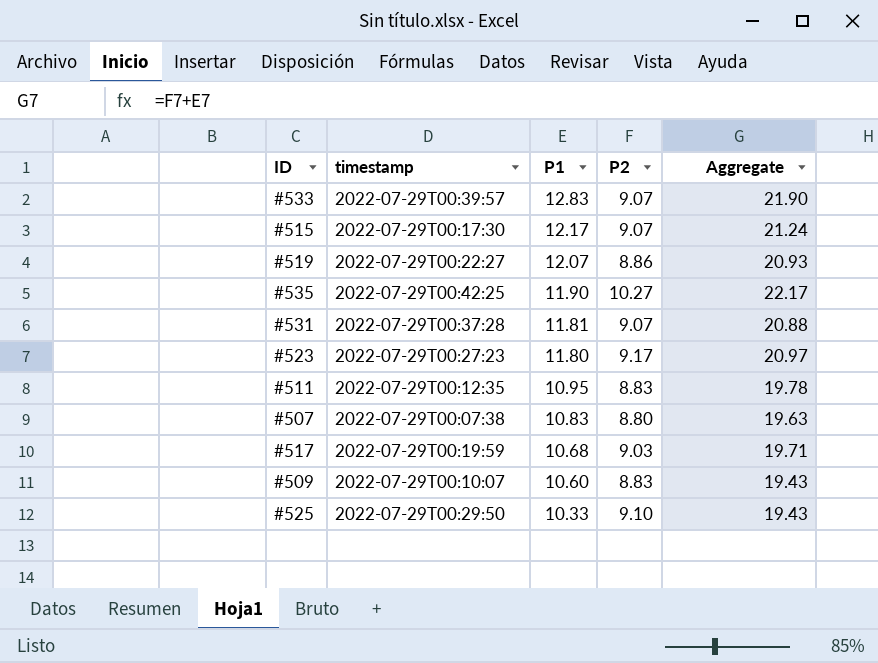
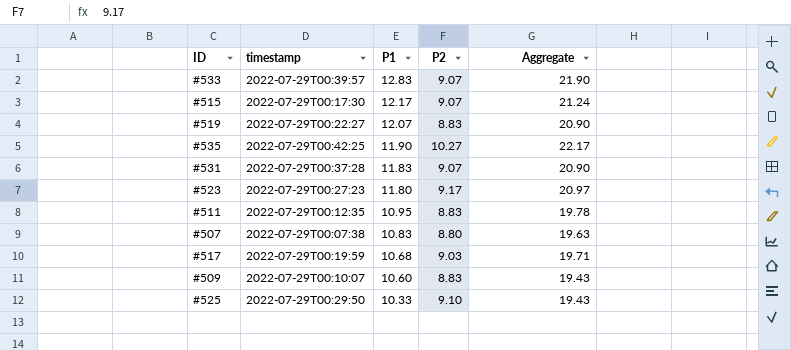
#519 | P2: 8.86 -> 8.83
#519 | Aggregate: 20.93 -> 20.90
#531 | P1: 11.81 -> 11.83
#531 | Aggregate: 20.88 -> 20.90

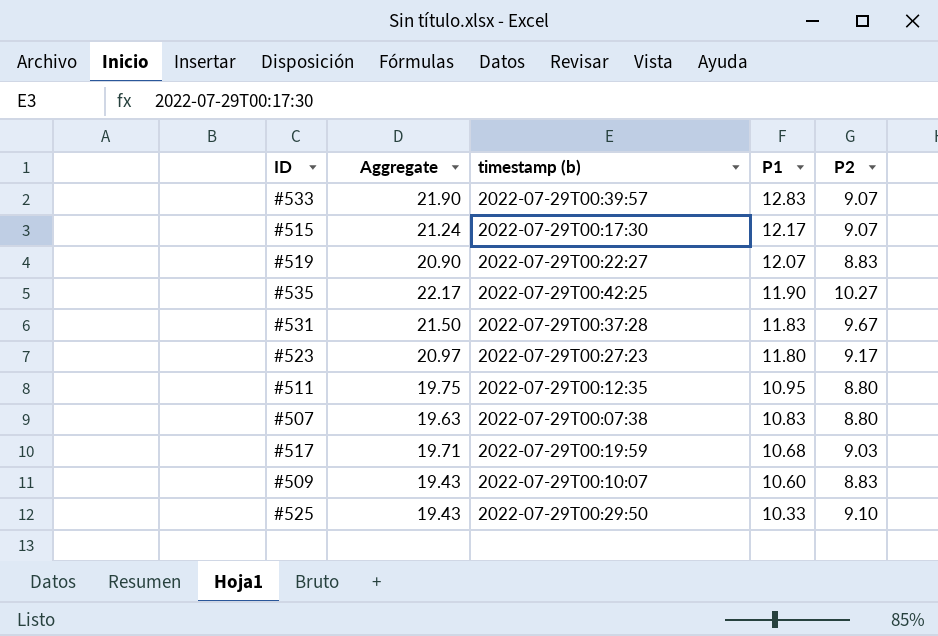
column Aggregate | position: 5 -> 2
column name: timestamp -> timestamp (b)
#531 | Aggregate: 20.90 -> 21.50
#531 | P2: 9.07 -> 9.67
#511 | Aggregate: 19.78 -> 19.75
#511 | P2: 8.83 -> 8.80

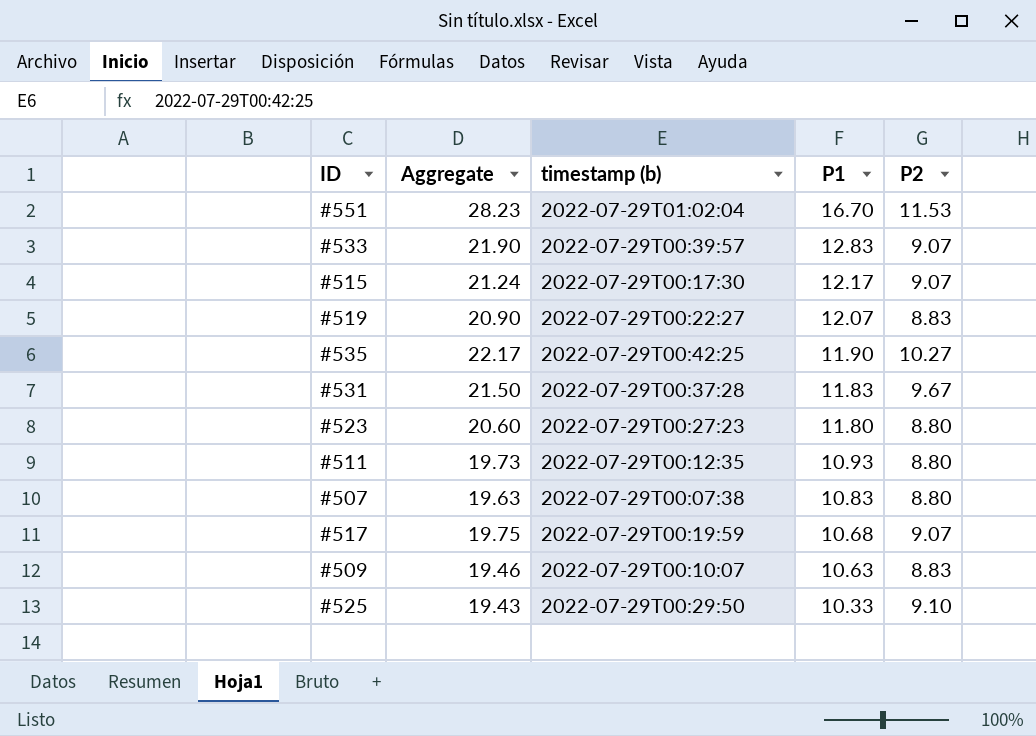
row #551: none -> 28.23 | 2022-07-29T01:02:04 | 16.70 | 11.53
#523 | Aggregate: 20.97 -> 20.60
#523 | P2: 9.17 -> 8.80
#511 | Aggregate: 19.75 -> 19.73
#511 | P1: 10.95 -> 10.93
#517 | Aggregate: 19.71 -> 19.75
#517 | P2: 9.03 -> 9.07
#509 | Aggregate: 19.43 -> 19.46
#509 | P1: 10.60 -> 10.63

